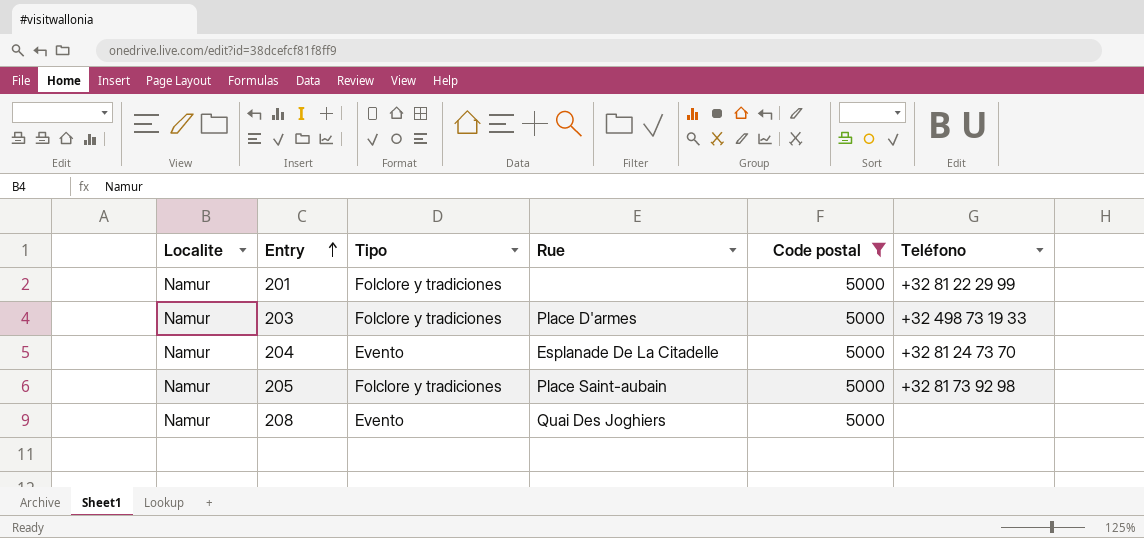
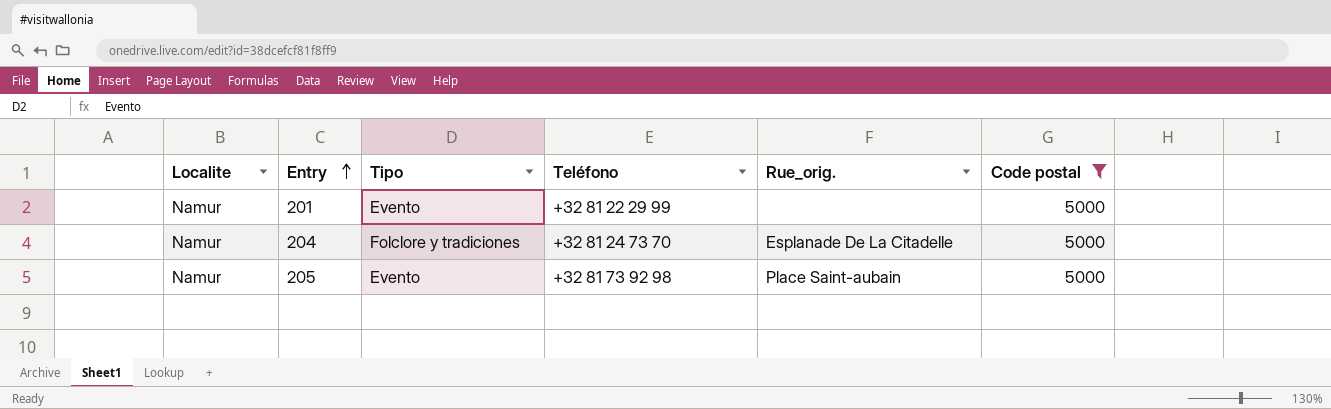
column Teléfono | position: 6 -> 4
column name: Rue -> Rue_orig.
row 203: Namur | Folclore y tradiciones | Place D'armes | 5000 | +32 498 73 19 33 -> none
row 208: Namur | Evento | Quai Des Joghiers | 5000 | none -> none
201 | Tipo: Folclore y tradiciones -> Evento
204 | Tipo: Evento -> Folclore y tradiciones
205 | Tipo: Folclore y tradiciones -> Evento

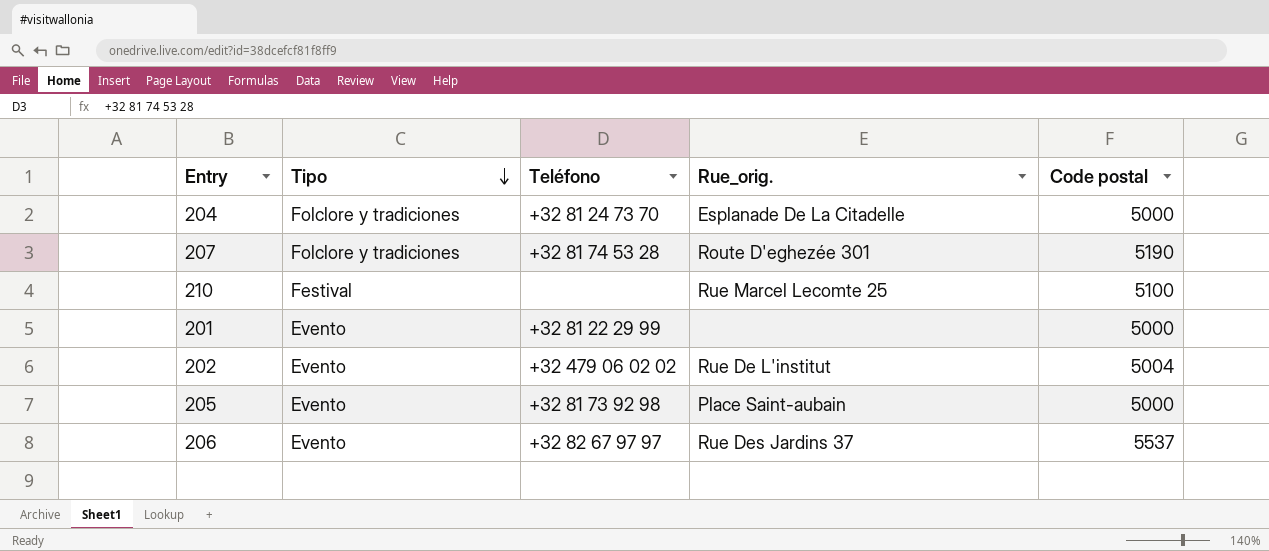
filter: Code postal = 5000 -> none
row order: Entry ascending -> Tipo descending
column Localite | position: 1 -> none

